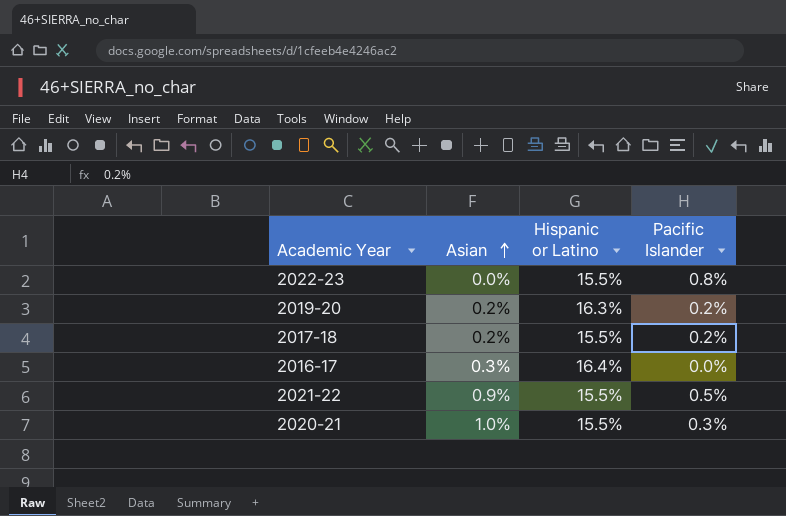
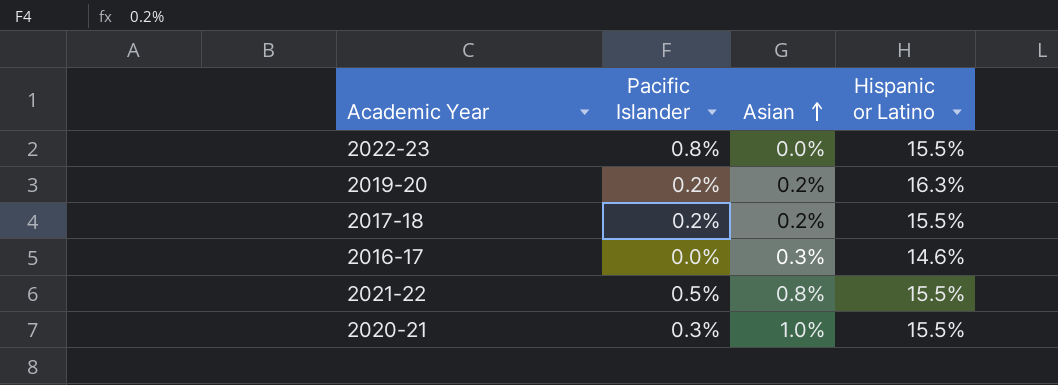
column Pacific Islander | position: 4 -> 2
2016-17 | Hispanic or Latino: 16.4% -> 14.6%
2021-22 | Asian: 0.9% -> 0.8%

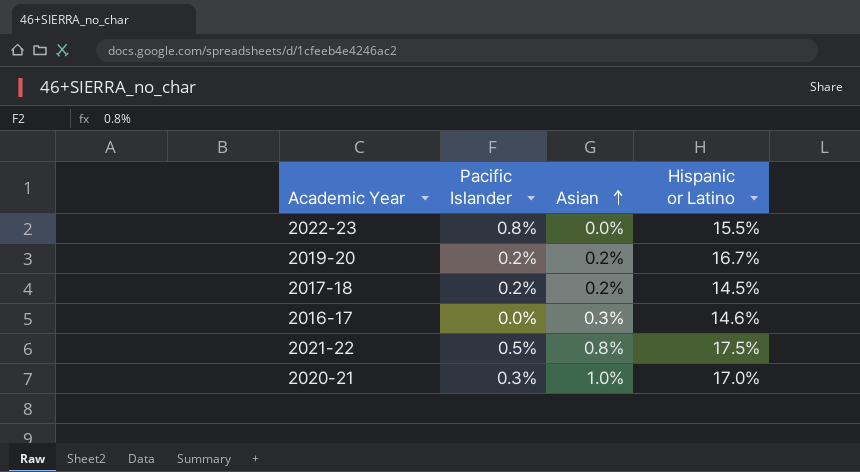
2019-20 | Hispanic or Latino: 16.3% -> 16.7%
2017-18 | Hispanic or Latino: 15.5% -> 14.5%
2021-22 | Hispanic or Latino: 15.5% -> 17.5%
2020-21 | Hispanic or Latino: 15.5% -> 17.0%

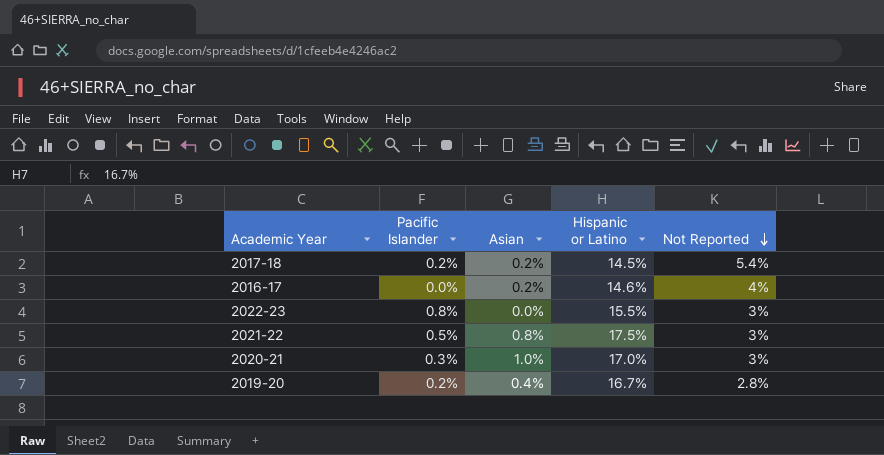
row order: Asian ascending -> Not Reported descending
column Not Reported | position: none -> 5
2016-17 | Asian: 0.3% -> 0.2%
2019-20 | Asian: 0.2% -> 0.4%

